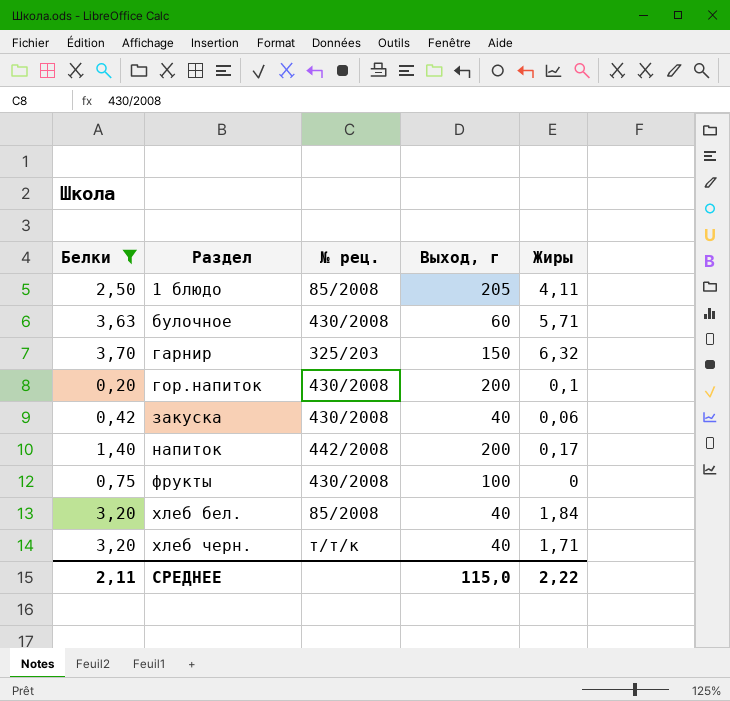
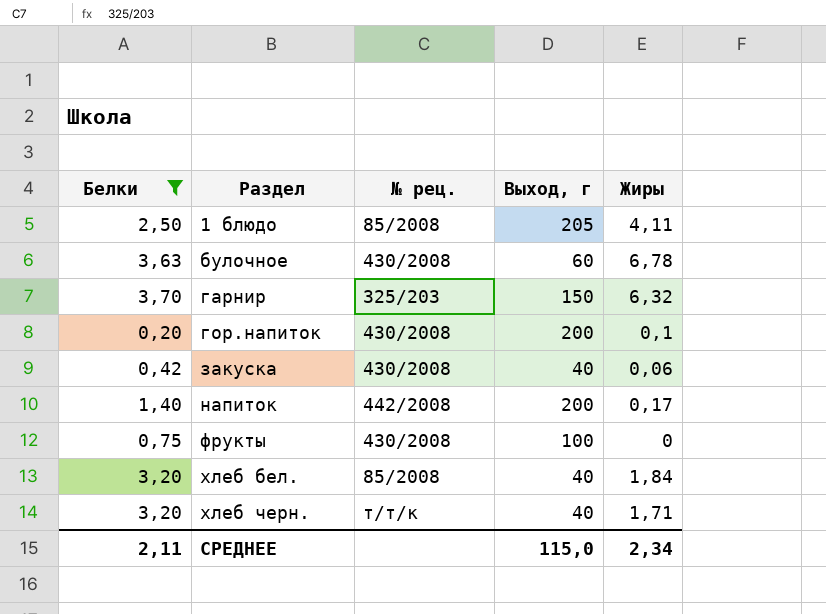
булочное | Жиры: 5,71 -> 6,78
СРЕДНЕЕ | Жиры: 2,22 -> 2,34

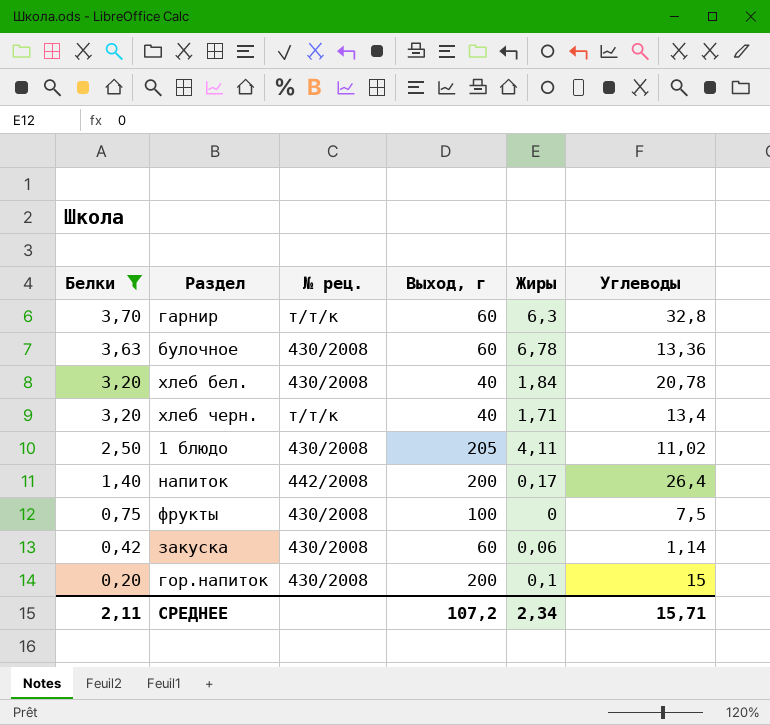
row order: Раздел ascending -> Белки descending
column Углеводы | position: none -> 6
гарнир | № рец.: 325/203 -> т/т/к
гарнир | Выход, г: 150 -> 60
гарнир | Жиры: 6,32 -> 6,3
хлеб бел. | № рец.: 85/2008 -> 430/2008
1 блюдо | № рец.: 85/2008 -> 430/2008
закуска | Выход, г: 40 -> 60
СРЕДНЕЕ | Выход, г: 115,0 -> 107,2

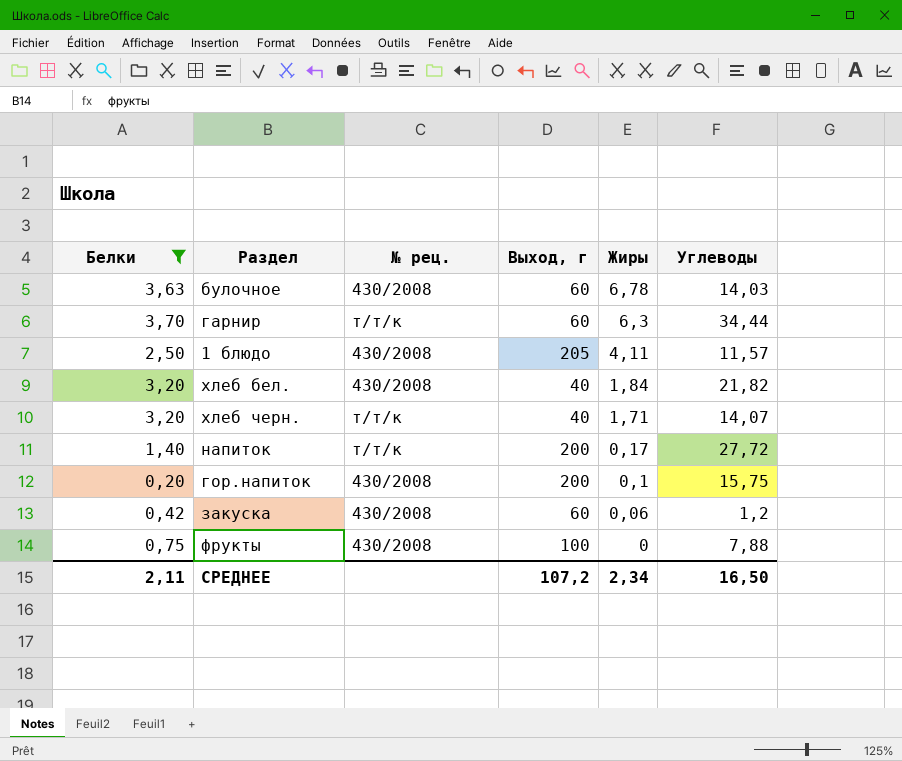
row order: Белки descending -> Жиры descending
булочное | Углеводы: 13,36 -> 14,03
гарнир | Углеводы: 32,8 -> 34,44
1 блюдо | Углеводы: 11,02 -> 11,57
хлеб бел. | Углеводы: 20,78 -> 21,82
хлеб черн. | Углеводы: 13,4 -> 14,07
напиток | № рец.: 442/2008 -> т/т/к
напиток | Углеводы: 26,4 -> 27,72
гор.напиток | Углеводы: 15 -> 15,75
закуска | Углеводы: 1,14 -> 1,2
фрукты | Углеводы: 7,5 -> 7,88
СРЕДНЕЕ | Углеводы: 15,71 -> 16,50

